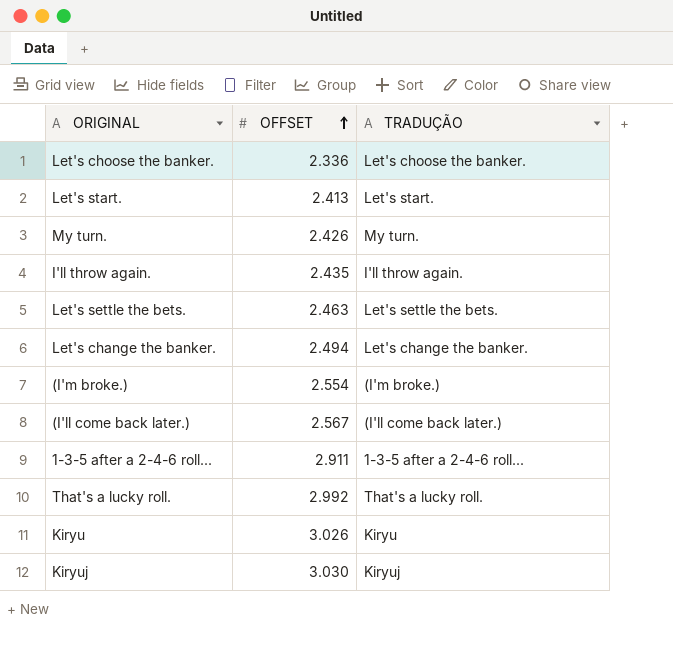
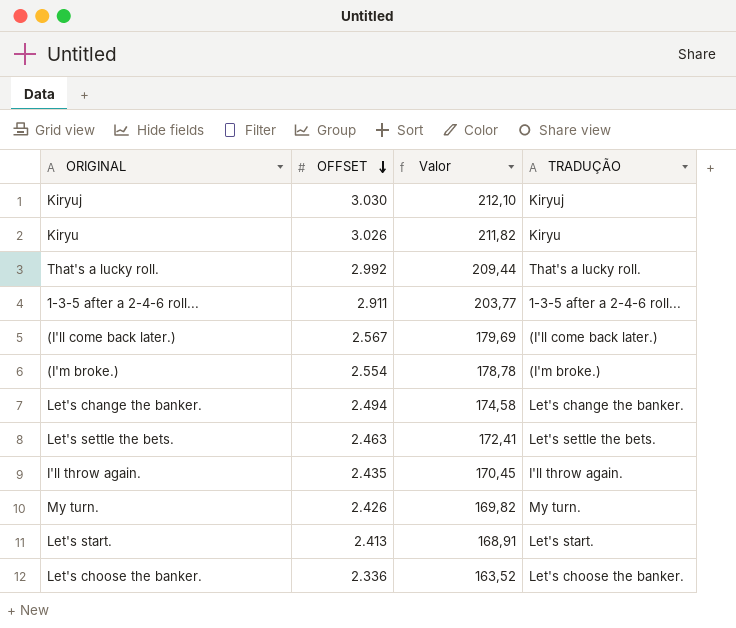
row order: OFFSET ascending -> OFFSET descending
column Valor | formula: none -> [OFFSET] * 0,07

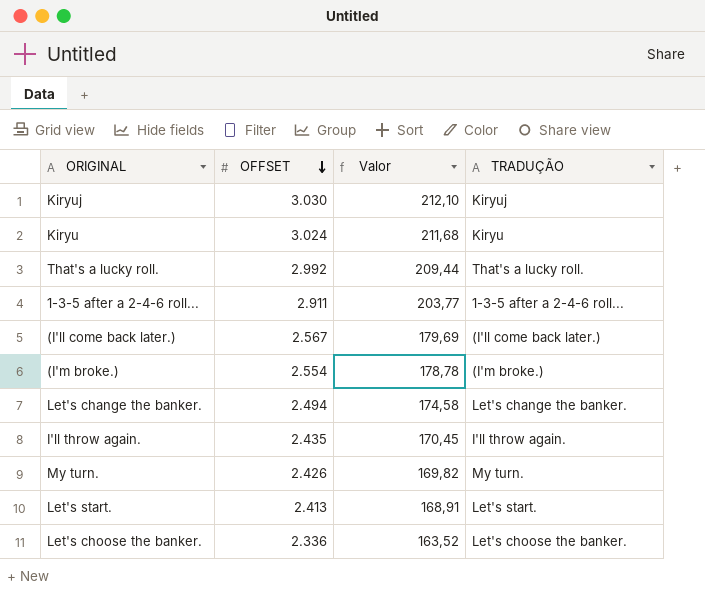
row Let's settle the bets.: 2.463 | 172,41 | Let's settle the bets. -> none
Kiryu | OFFSET: 3.026 -> 3.024
Kiryu | Valor: 211,82 -> 211,68

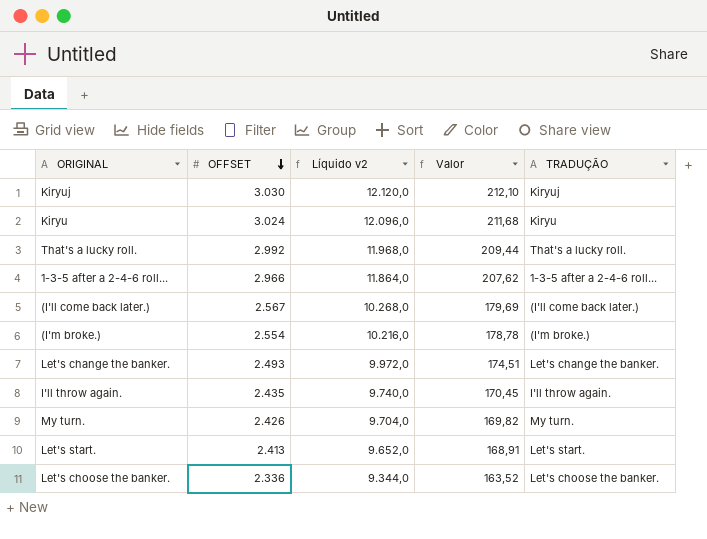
column Líquido v2 | formula: none -> [OFFSET] * 4
1-3-5 after a 2-4-6 roll... | OFFSET: 2.911 -> 2.966
1-3-5 after a 2-4-6 roll... | Valor: 203,77 -> 207,62
Let's change the banker. | OFFSET: 2.494 -> 2.493
Let's change the banker. | Valor: 174,58 -> 174,51

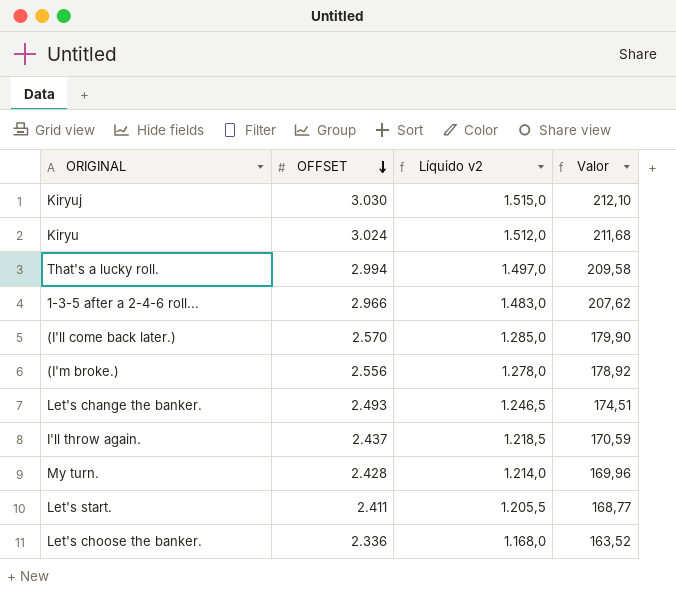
column TRADUÇÃO | position: 5 -> none
column Líquido v2 | formula: [OFFSET] * 4 -> [OFFSET] * 0,5
That's a lucky roll. | OFFSET: 2.992 -> 2.994
That's a lucky roll. | Valor: 209,44 -> 209,58
(I'll come back later.) | OFFSET: 2.567 -> 2.570
(I'll come back later.) | Valor: 179,69 -> 179,90
(I'm broke.) | OFFSET: 2.554 -> 2.556
(I'm broke.) | Valor: 178,78 -> 178,92
I'll throw again. | OFFSET: 2.435 -> 2.437
I'll throw again. | Valor: 170,45 -> 170,59
My turn. | OFFSET: 2.426 -> 2.428
My turn. | Valor: 169,82 -> 169,96
Let's start. | OFFSET: 2.413 -> 2.411
Let's start. | Valor: 168,91 -> 168,77

